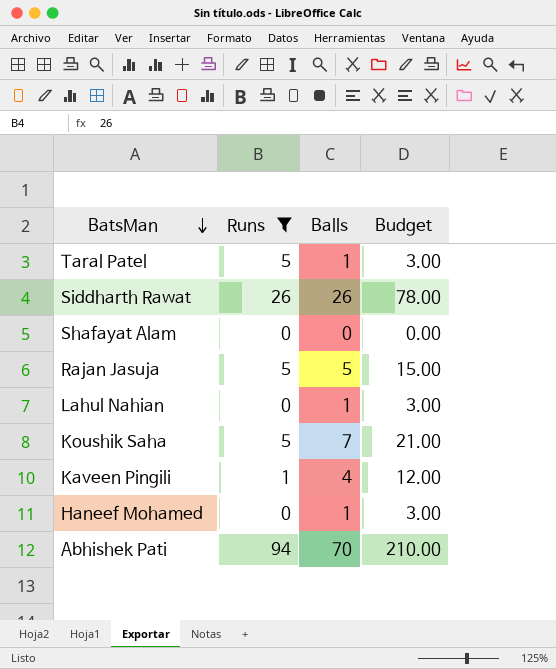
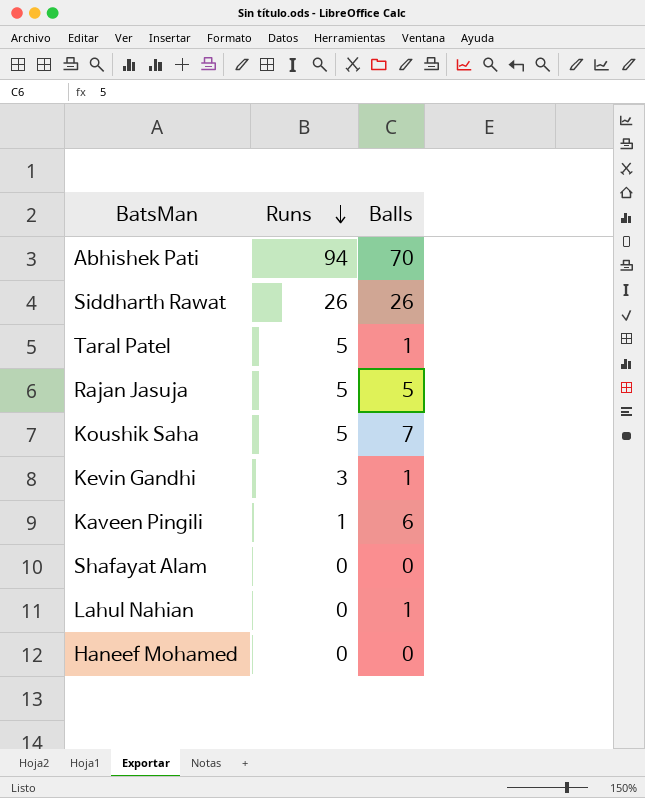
filter: Runs != 3 -> none
row order: BatsMan descending -> Runs descending
column Budget | formula: [Balls] * 3 -> none
Kaveen Pingili | Balls: 4 -> 6
Haneef Mohamed | Balls: 1 -> 0

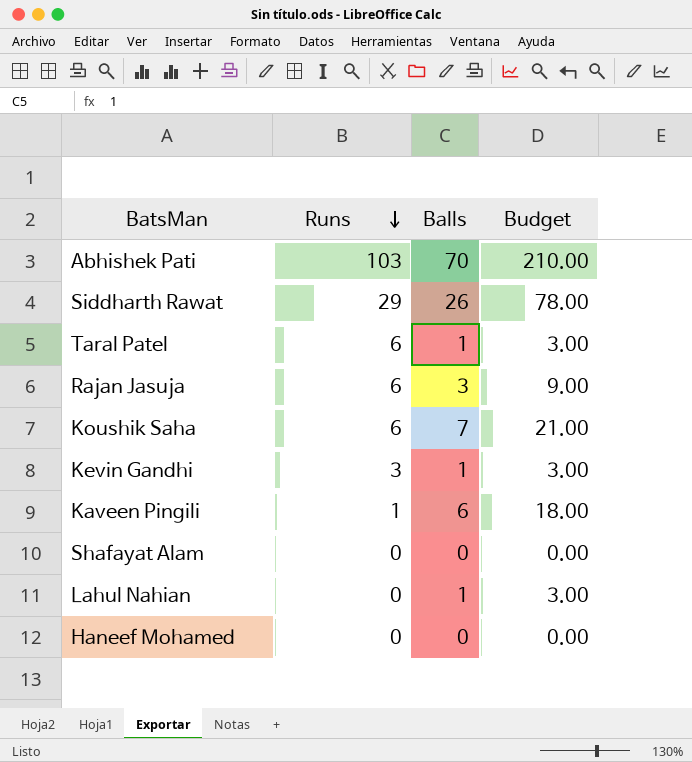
column Budget | formula: none -> [Balls] * 3
Abhishek Pati | Runs: 94 -> 103
Siddharth Rawat | Runs: 26 -> 29
Taral Patel | Runs: 5 -> 6
Rajan Jasuja | Runs: 5 -> 6
Rajan Jasuja | Balls: 5 -> 3
Koushik Saha | Runs: 5 -> 6

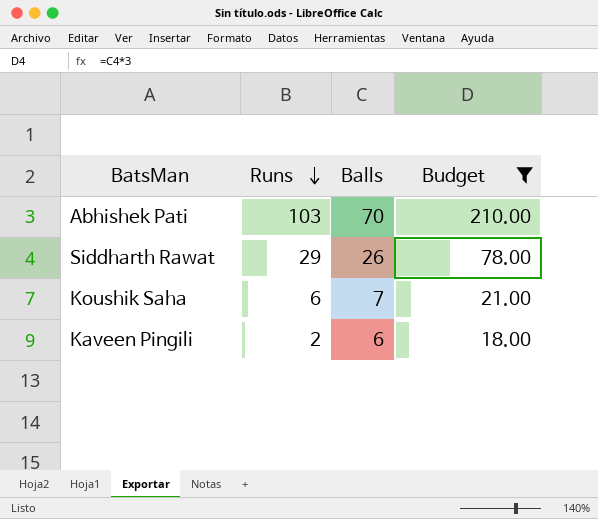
filter: none -> Budget >= 18.00
Kaveen Pingili | Runs: 1 -> 2

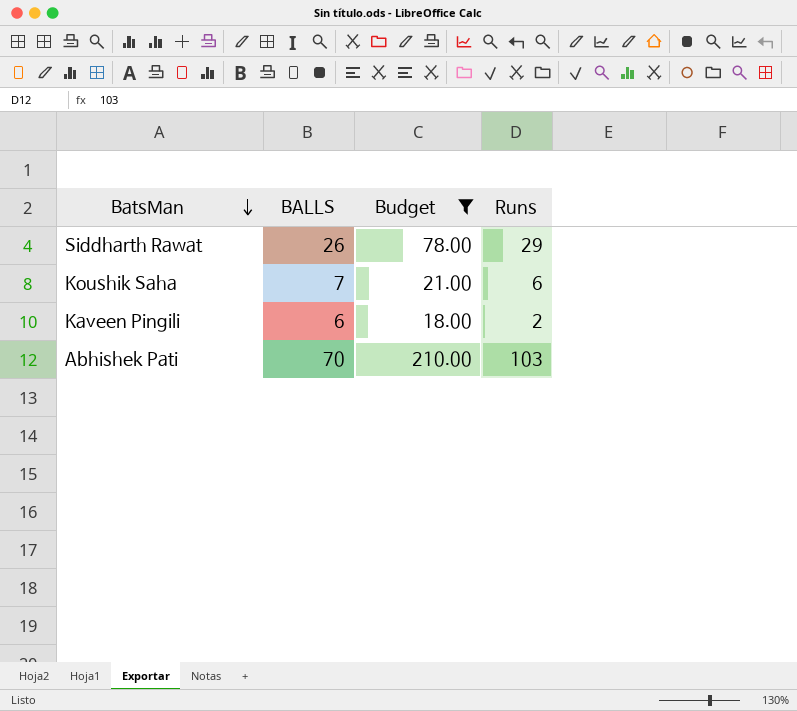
row order: Runs descending -> BatsMan descending
column name: Balls -> BALLS
column Runs | position: 2 -> 4

